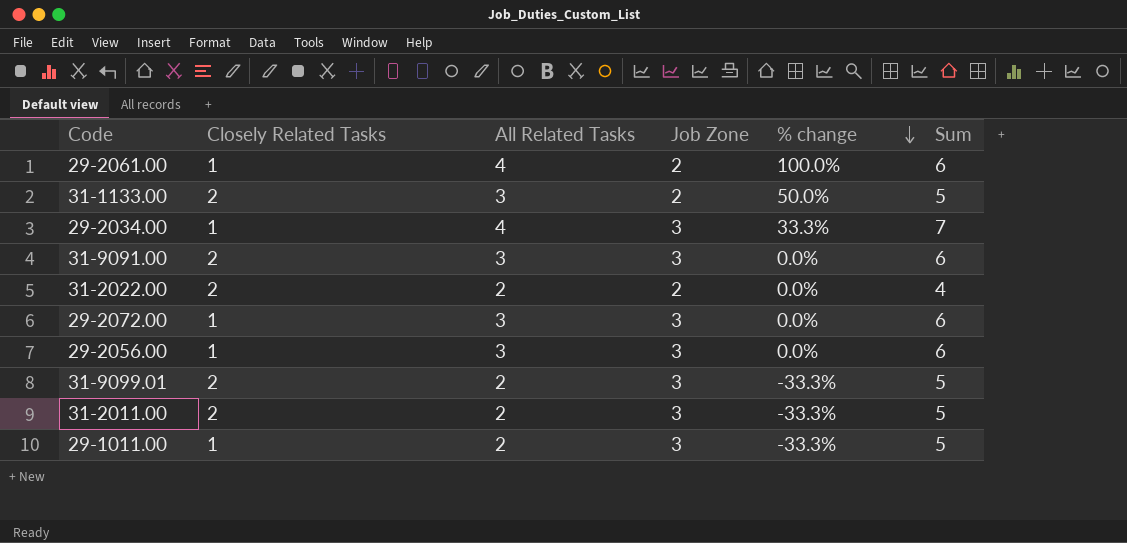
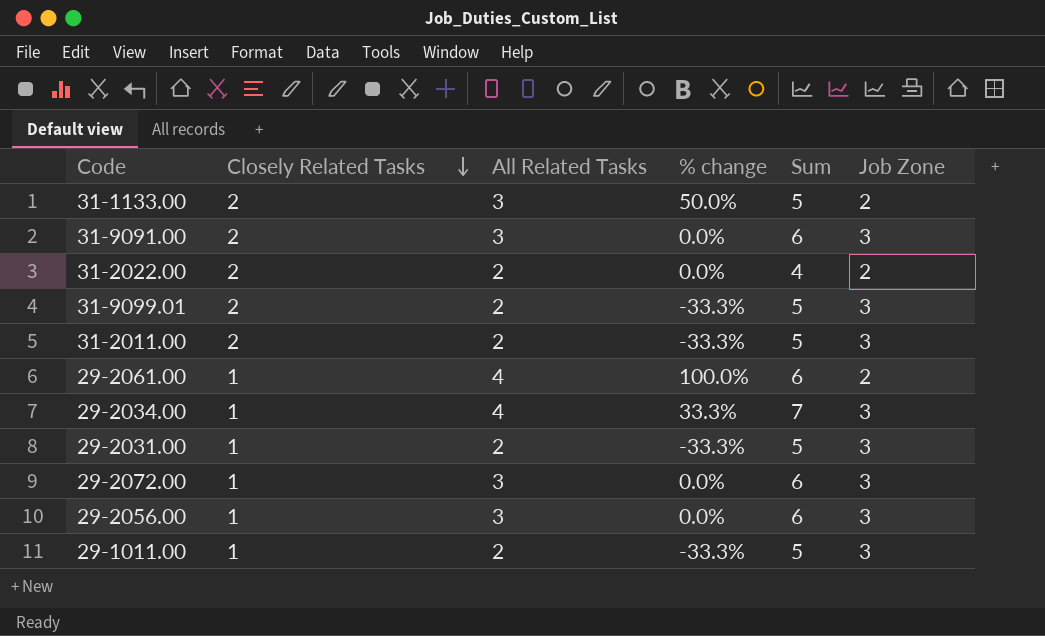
row order: % change descending -> Closely Related Tasks descending
column Job Zone | position: 4 -> 6
row 29-2031.00: none -> 1 | 2 | -33.3% | 5 | 3

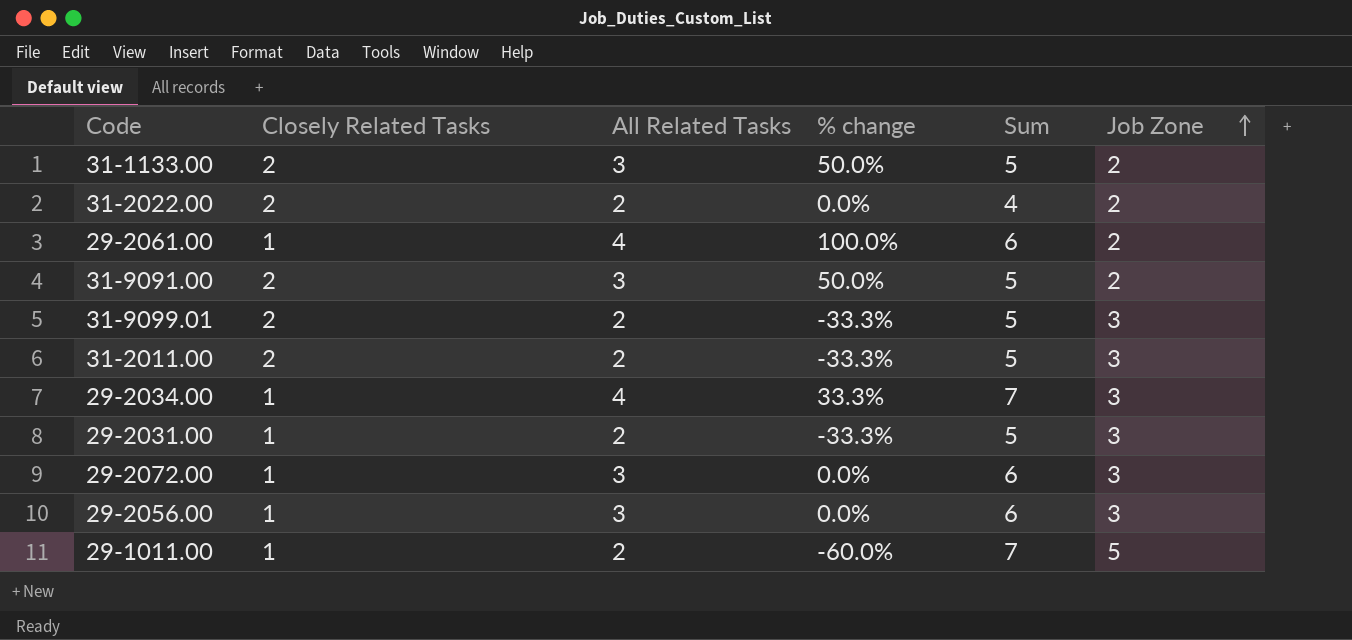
row order: Closely Related Tasks descending -> Job Zone ascending
31-9091.00 | % change: 0.0% -> 50.0%
31-9091.00 | Sum: 6 -> 5
31-9091.00 | Job Zone: 3 -> 2
29-1011.00 | % change: -33.3% -> -60.0%
29-1011.00 | Sum: 5 -> 7
29-1011.00 | Job Zone: 3 -> 5

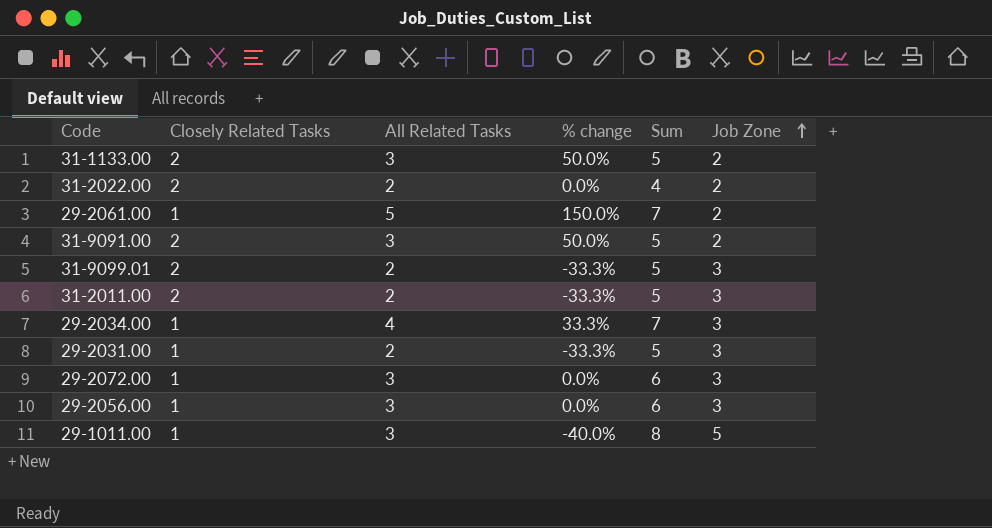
29-2061.00 | All Related Tasks: 4 -> 5
29-2061.00 | % change: 100.0% -> 150.0%
29-2061.00 | Sum: 6 -> 7
29-1011.00 | All Related Tasks: 2 -> 3
29-1011.00 | % change: -60.0% -> -40.0%
29-1011.00 | Sum: 7 -> 8

